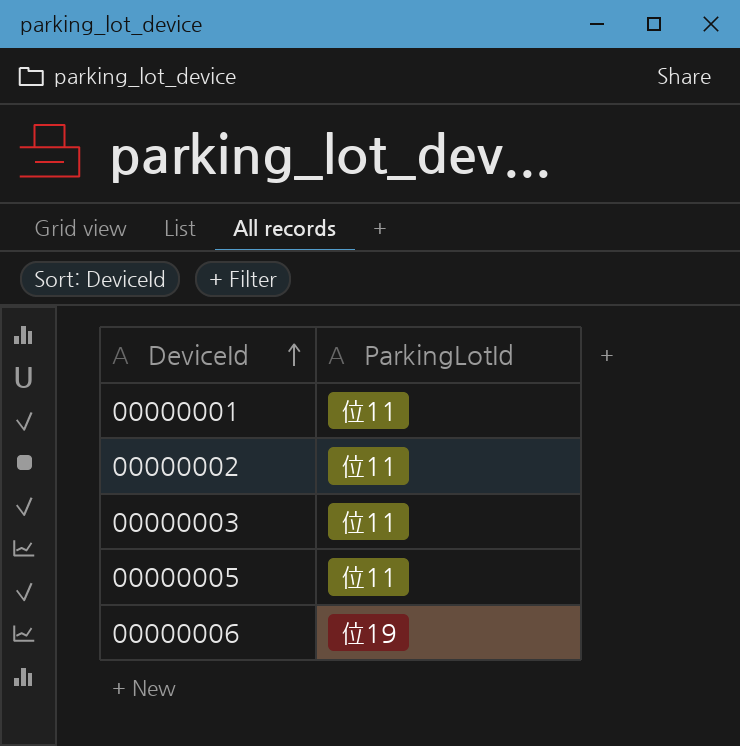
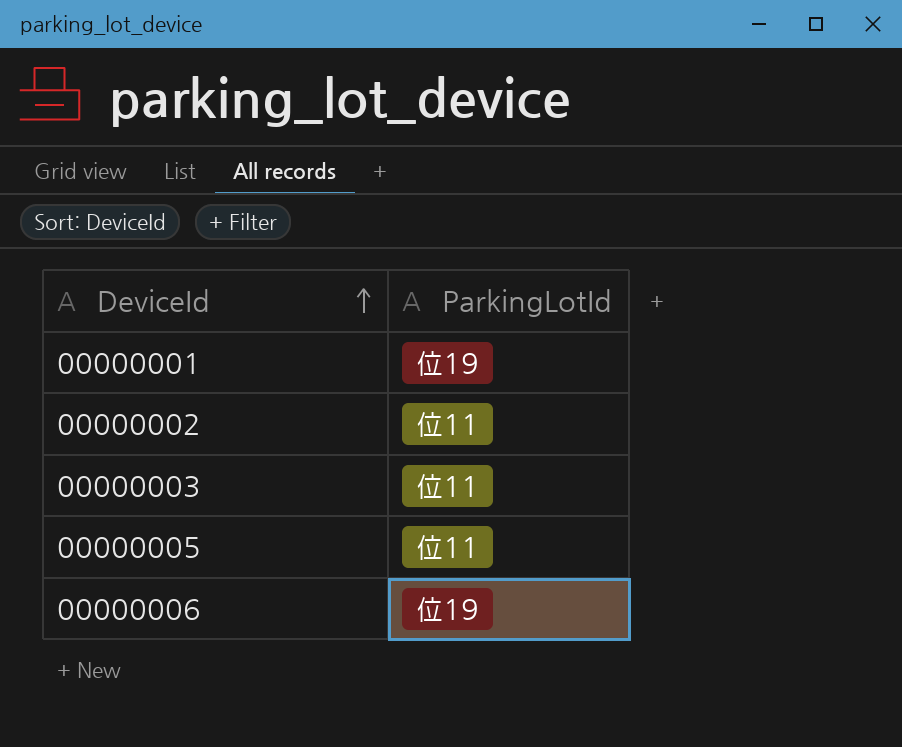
00000001 | ParkingLotId: 位11 -> 位19

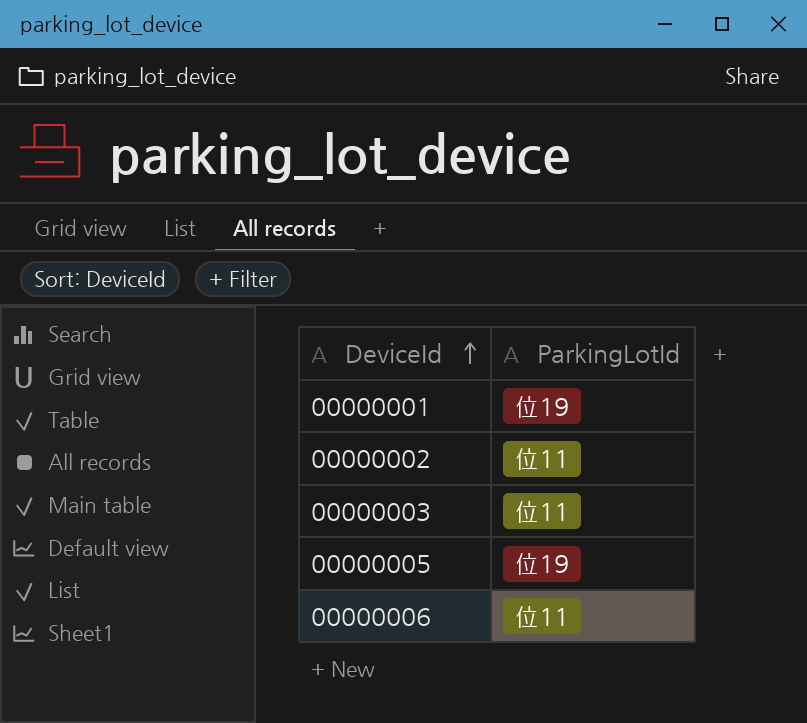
00000005 | ParkingLotId: 位11 -> 位19
00000006 | ParkingLotId: 位19 -> 位11

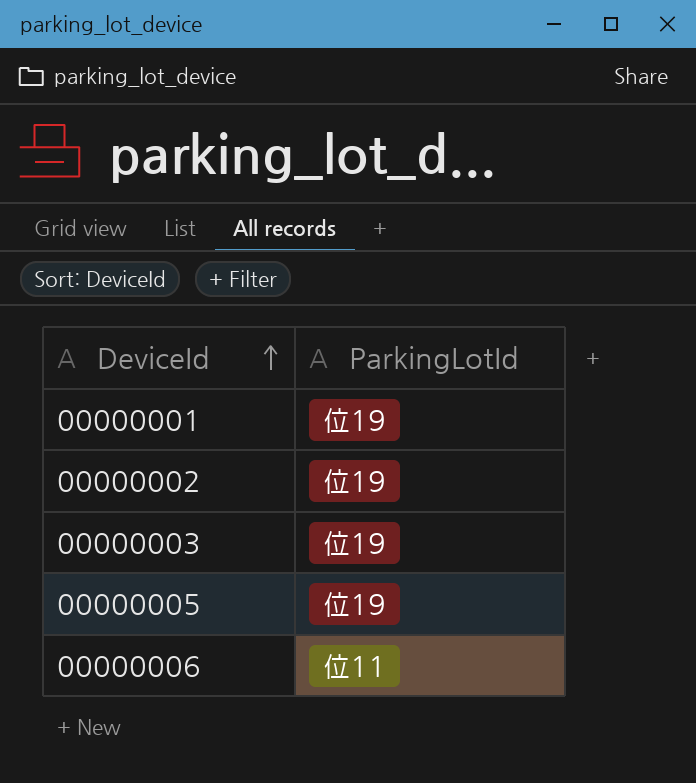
00000002 | ParkingLotId: 位11 -> 位19
00000003 | ParkingLotId: 位11 -> 位19

